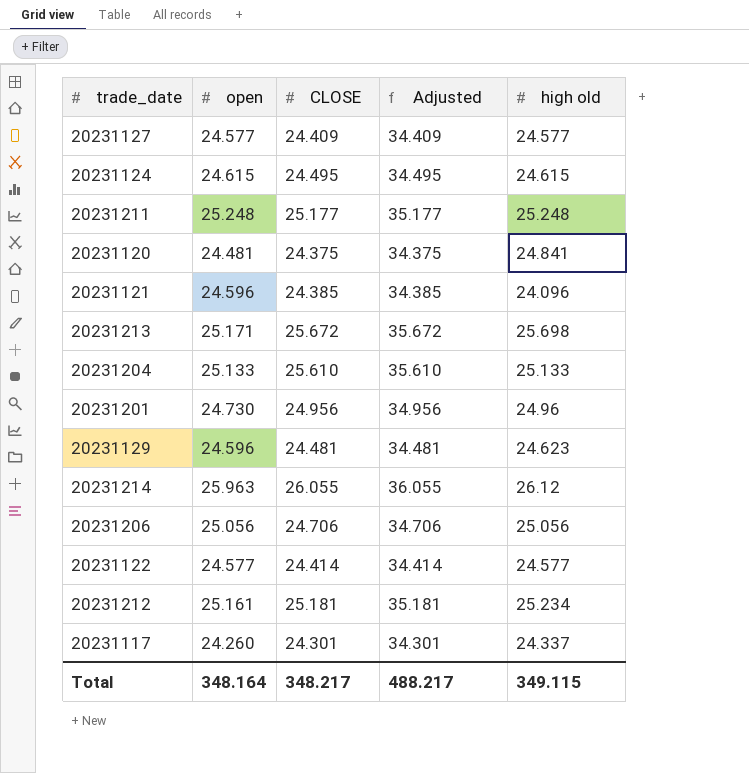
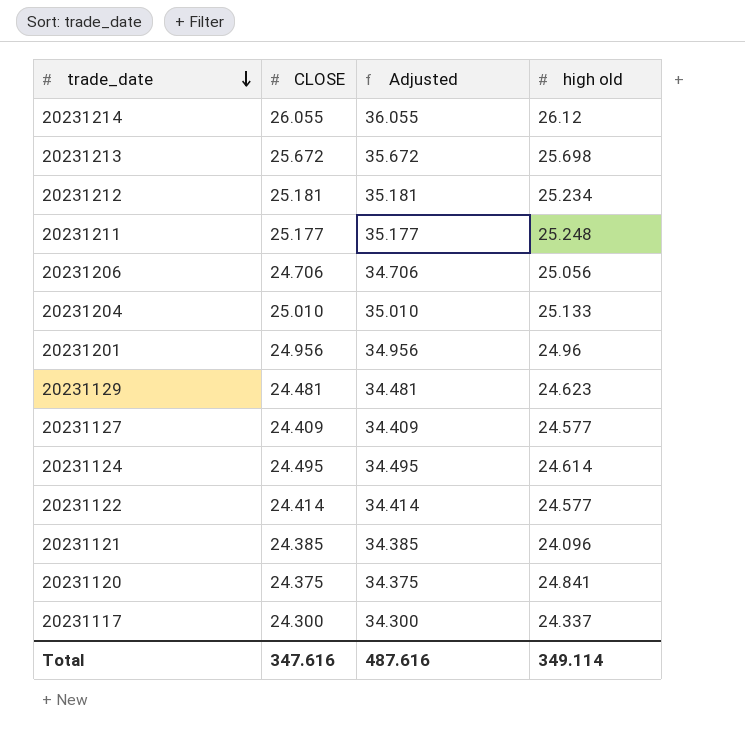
row order: none -> trade_date descending
column open | position: 2 -> none
20231204 | CLOSE: 25.610 -> 25.010
20231204 | Adjusted: 35.610 -> 35.010
20231124 | high old: 24.615 -> 24.614
20231117 | CLOSE: 24.301 -> 24.300
20231117 | Adjusted: 34.301 -> 34.300
Total | CLOSE: 348.217 -> 347.616
Total | Adjusted: 488.217 -> 487.616
Total | high old: 349.115 -> 349.114

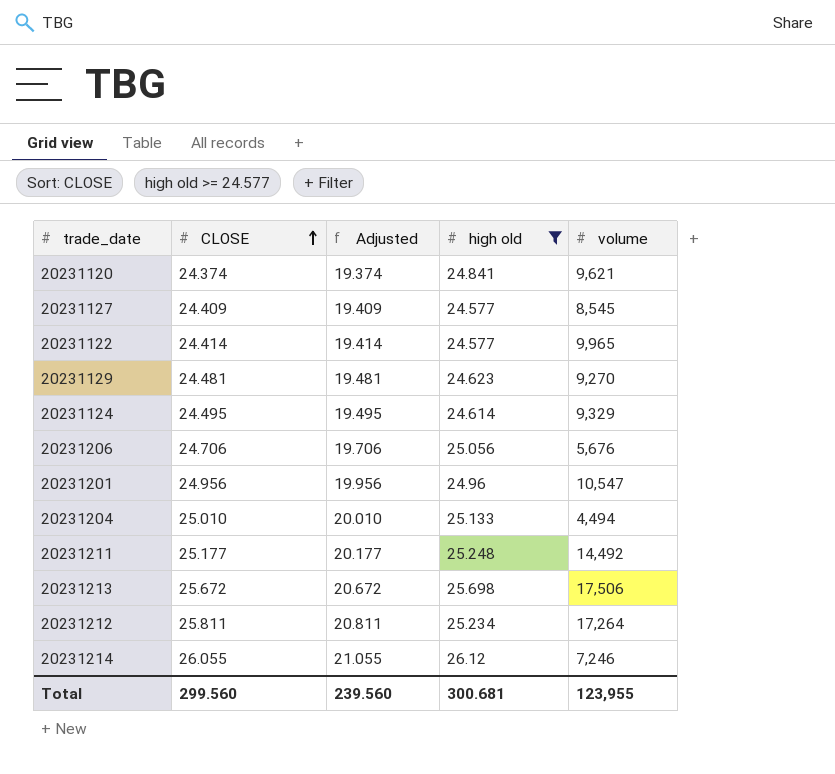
filter: none -> high old >= 24.577
row order: trade_date descending -> CLOSE ascending
column Adjusted | formula: [CLOSE] + 10 -> [CLOSE] - 5
column volume | position: none -> 5
20231120 | CLOSE: 24.375 -> 24.374
20231212 | CLOSE: 25.181 -> 25.811
Total | CLOSE: 347.616 -> 299.560
Total | Adjusted: 487.616 -> 239.560
Total | high old: 349.114 -> 300.681

